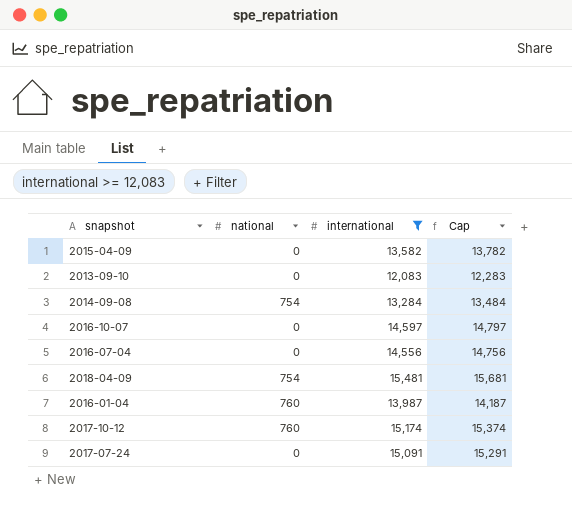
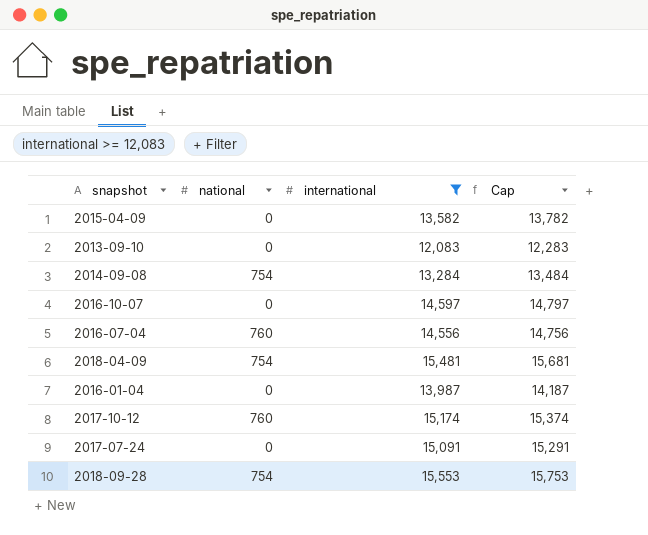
2016-07-04 | national: 0 -> 760
2016-01-04 | national: 760 -> 0
row 2018-09-28: none -> 754 | 15,553 | 15,753

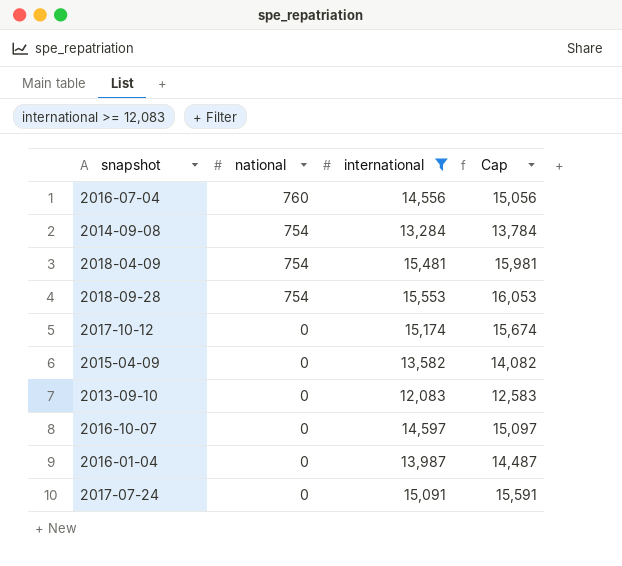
row order: none -> national descending
column Cap | formula: [international] + 200 -> [international] + 500
2017-10-12 | national: 760 -> 0

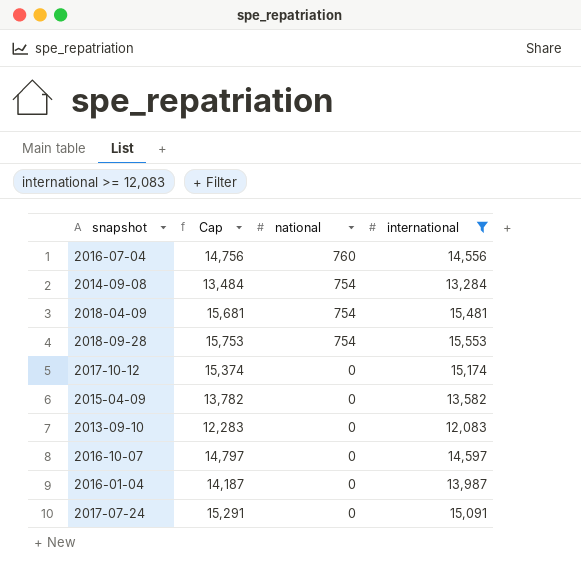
column Cap | formula: [international] + 500 -> [international] + 200
column Cap | position: 4 -> 2

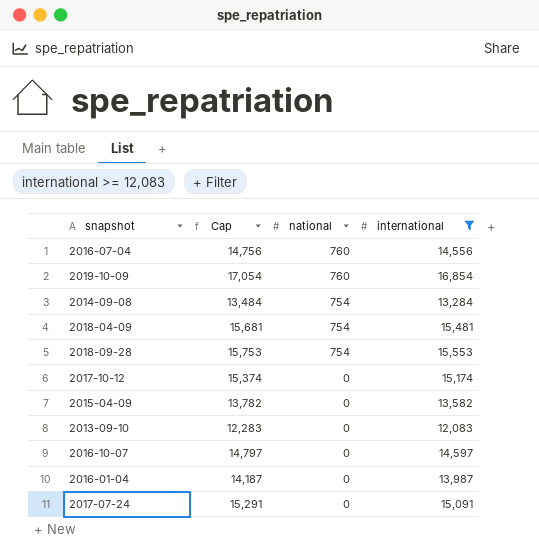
row 2019-10-09: none -> 17,054 | 760 | 16,854

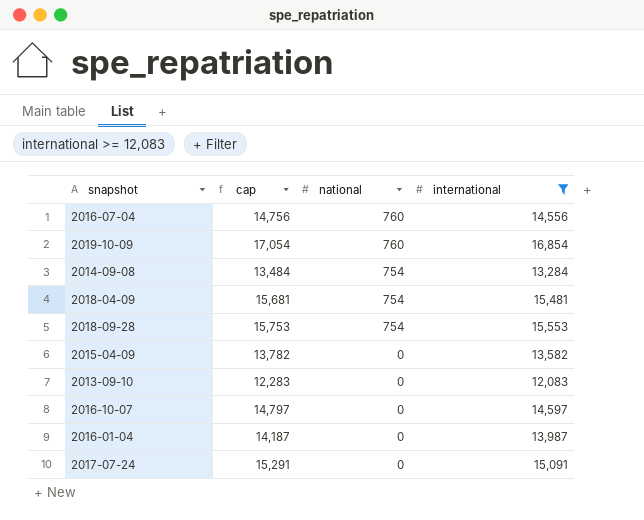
column name: Cap -> cap
row 2017-10-12: 15,374 | 0 | 15,174 -> none

